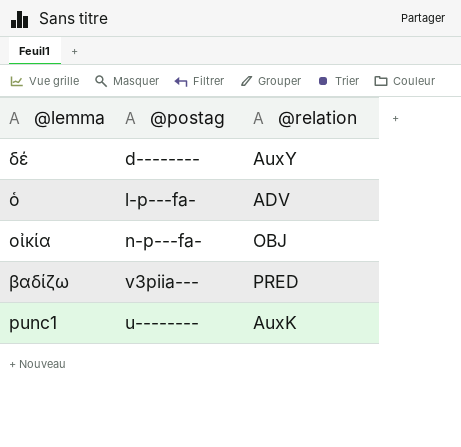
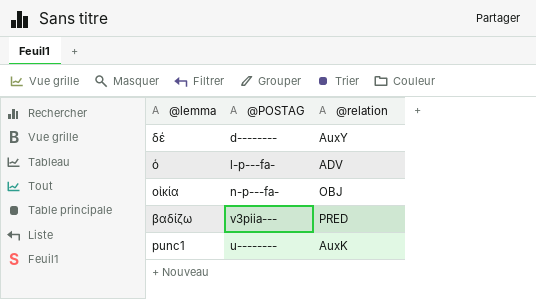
column name: @postag -> @POSTAG

